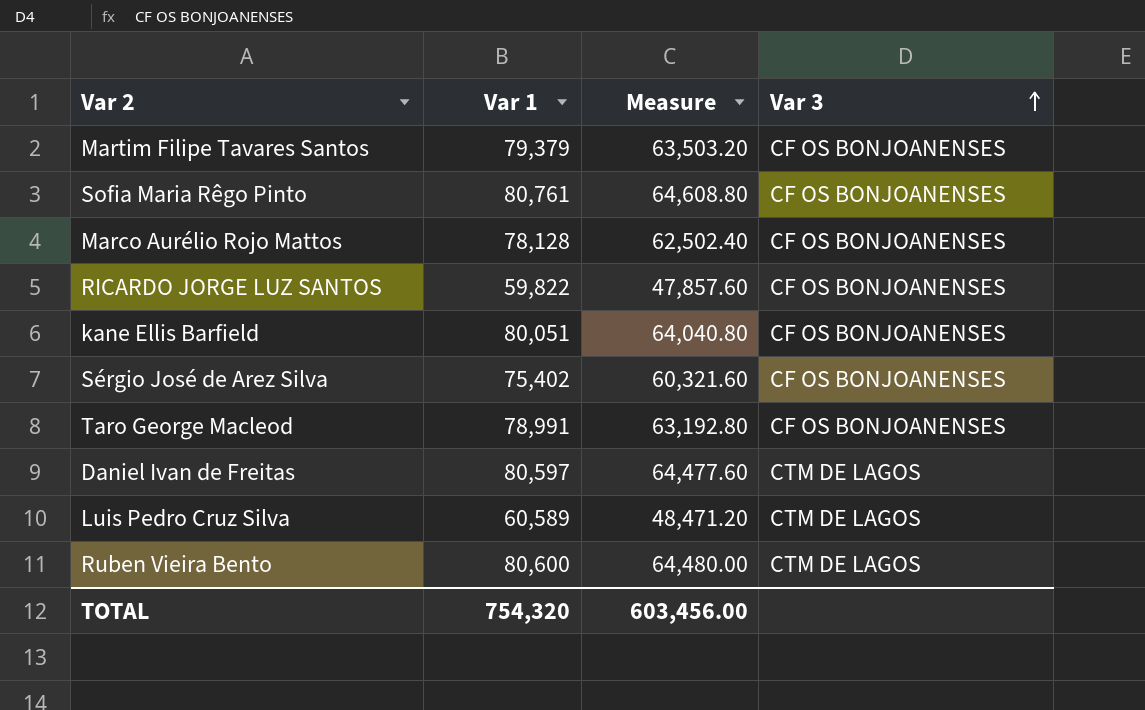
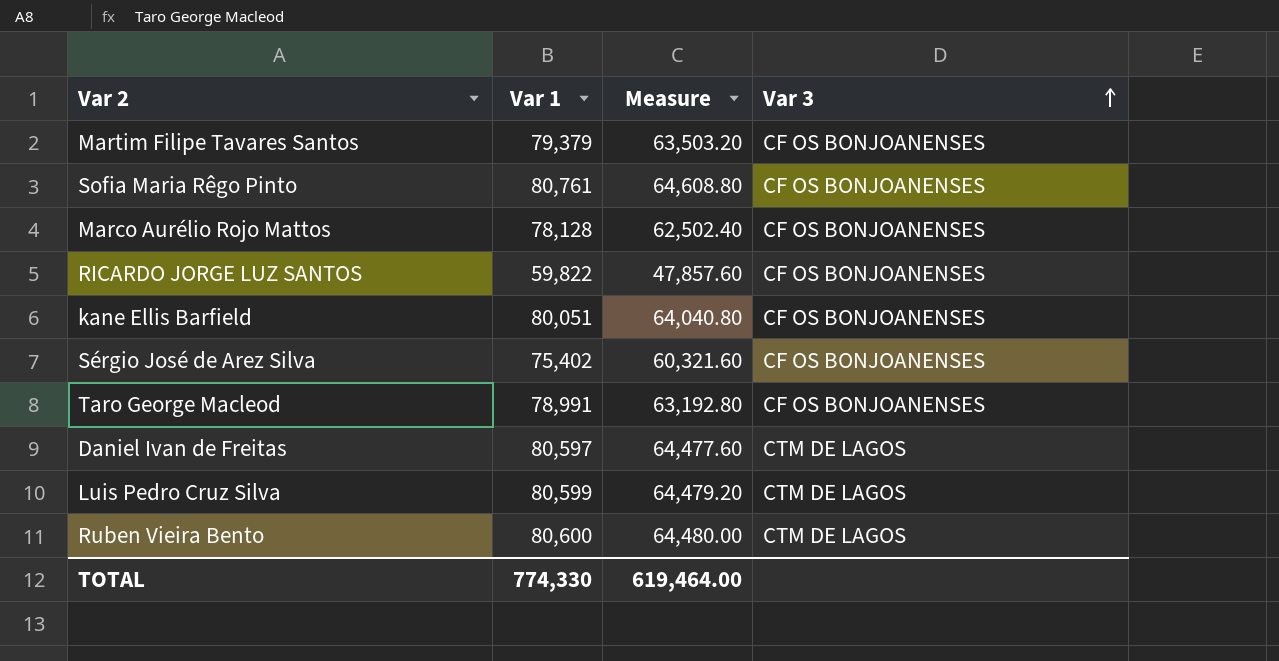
Luis Pedro Cruz Silva | Var 1: 60,589 -> 80,599
Luis Pedro Cruz Silva | Measure: 48,471.20 -> 64,479.20
TOTAL | Var 1: 754,320 -> 774,330
TOTAL | Measure: 603,456.00 -> 619,464.00

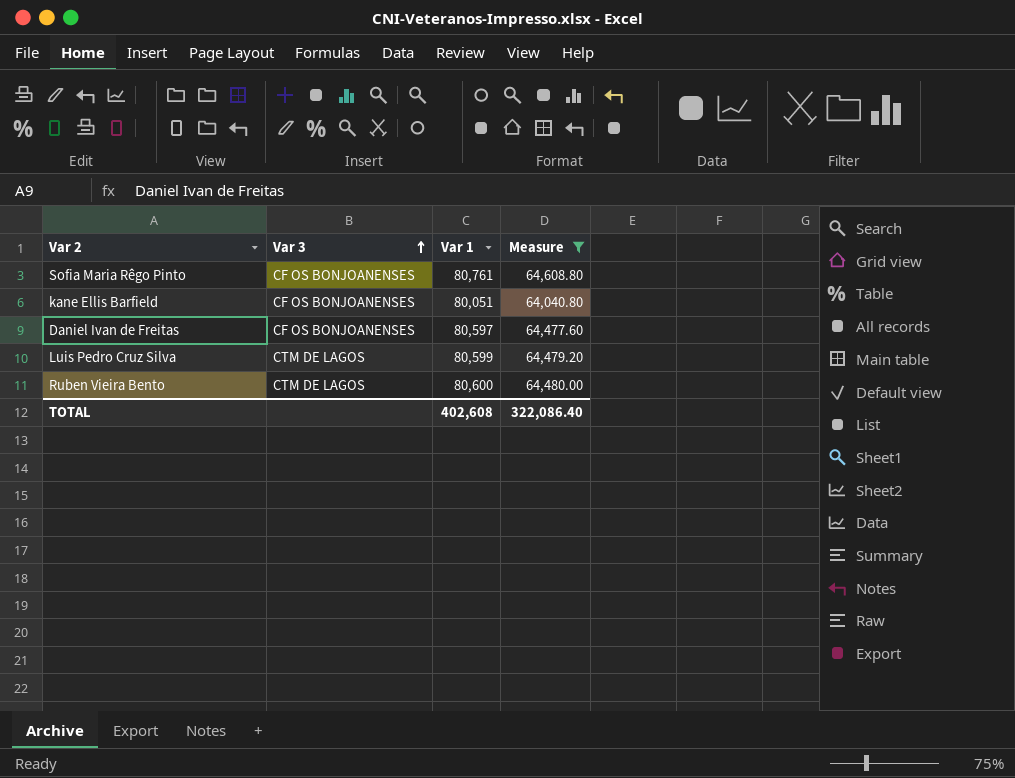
filter: none -> Measure >= 64,040.80
column Var 3 | position: 4 -> 2
Daniel Ivan de Freitas | Var 3: CTM DE LAGOS -> CF OS BONJOANENSES
TOTAL | Var 1: 774,330 -> 402,608
TOTAL | Measure: 619,464.00 -> 322,086.40

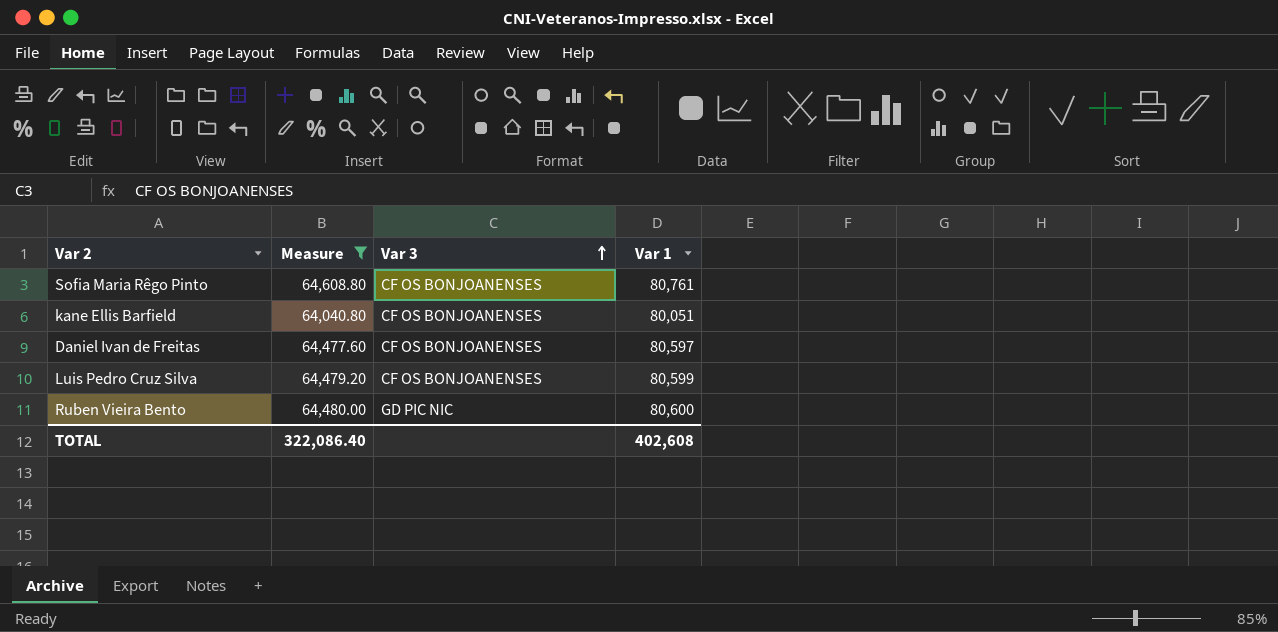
column Measure | position: 4 -> 2
Luis Pedro Cruz Silva | Var 3: CTM DE LAGOS -> CF OS BONJOANENSES
Ruben Vieira Bento | Var 3: CTM DE LAGOS -> GD PIC NIC

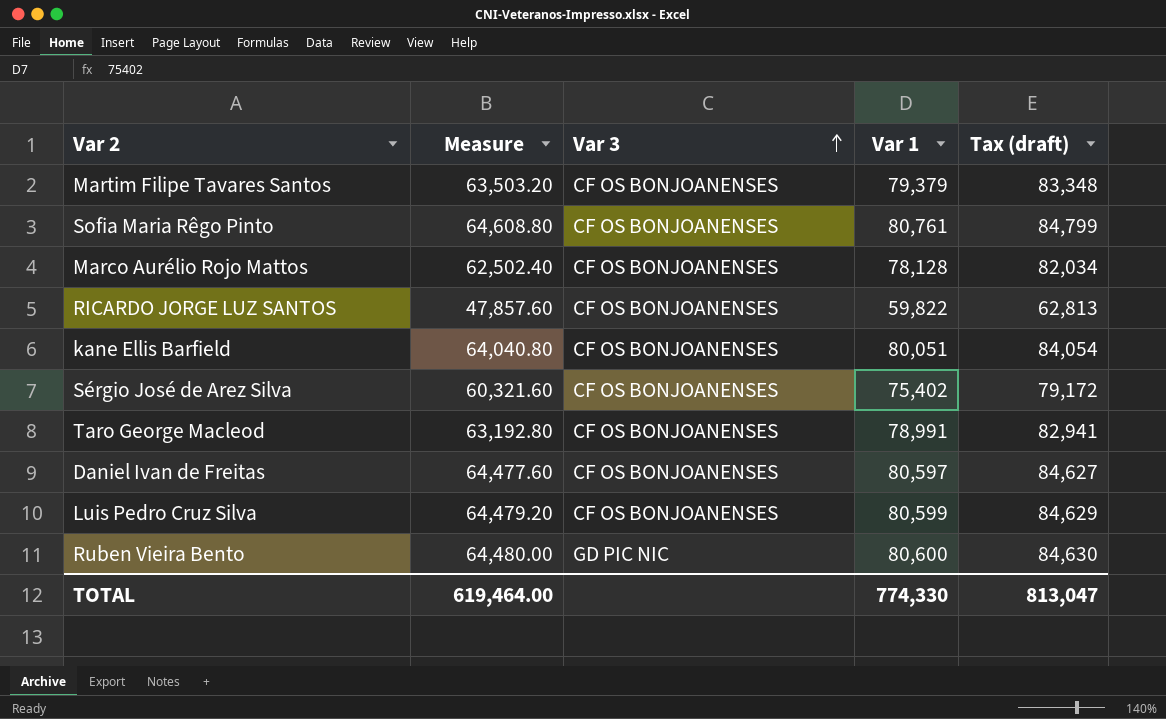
filter: Measure >= 64,040.80 -> none
column Tax (draft) | formula: none -> [Var 1] * 1.05
TOTAL | Measure: 322,086.40 -> 619,464.00
TOTAL | Var 1: 402,608 -> 774,330

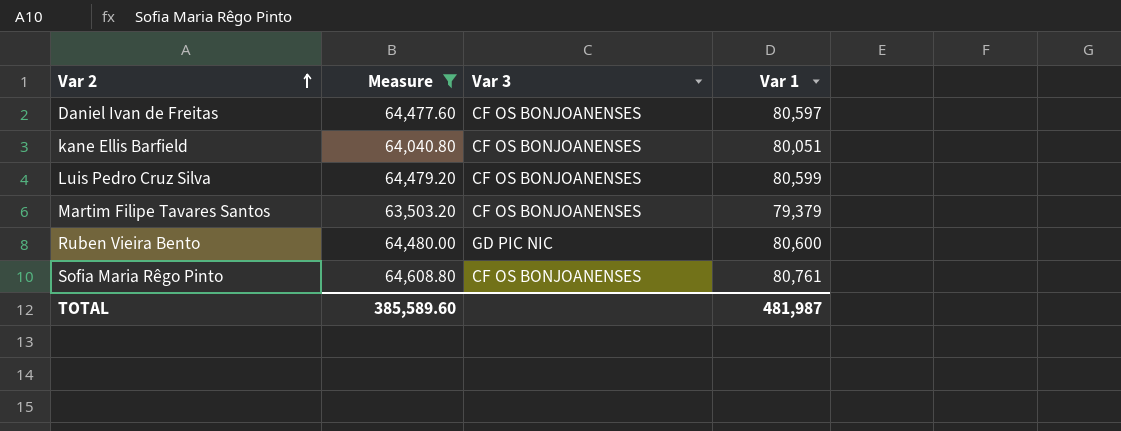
filter: none -> Measure >= 63,503.20
row order: Var 3 ascending -> Var 2 ascending
column Tax (draft) | formula: [Var 1] * 1.05 -> none
TOTAL | Measure: 619,464.00 -> 385,589.60
TOTAL | Var 1: 774,330 -> 481,987

